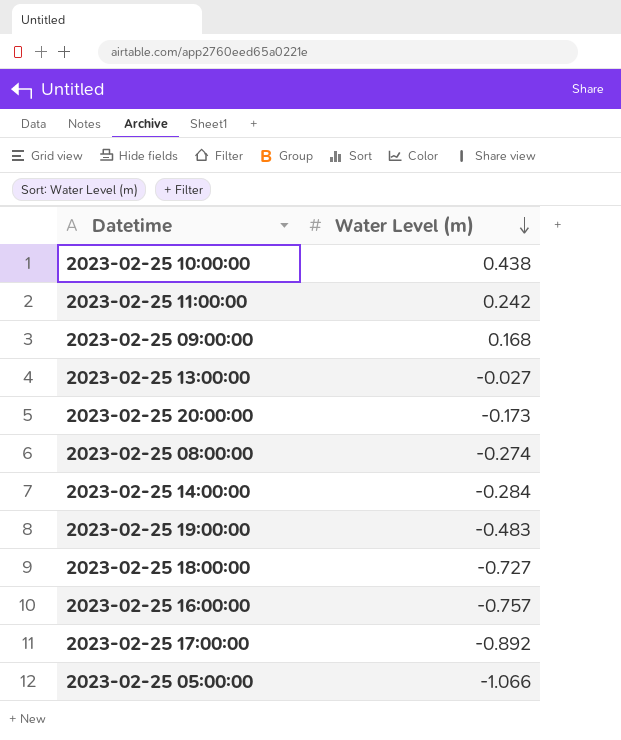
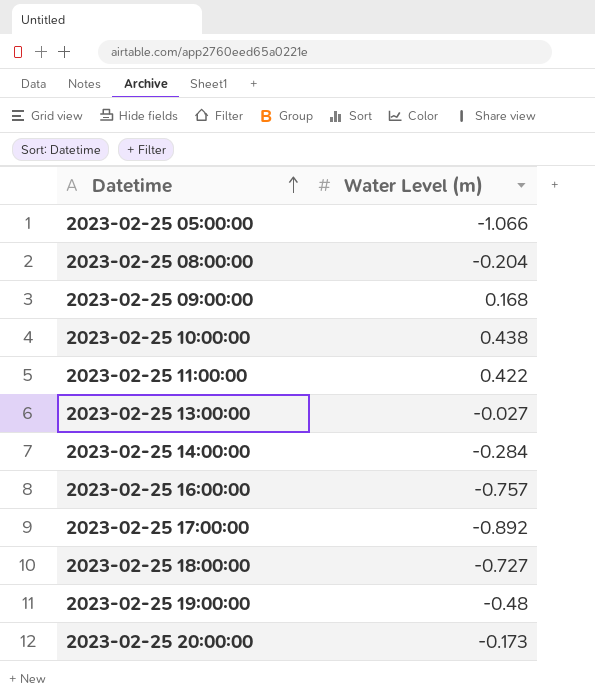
row order: Water Level (m) descending -> Datetime ascending
2023-02-25 08:00:00 | Water Level (m): -0.274 -> -0.204
2023-02-25 11:00:00 | Water Level (m): 0.242 -> 0.422
2023-02-25 19:00:00 | Water Level (m): -0.483 -> -0.48

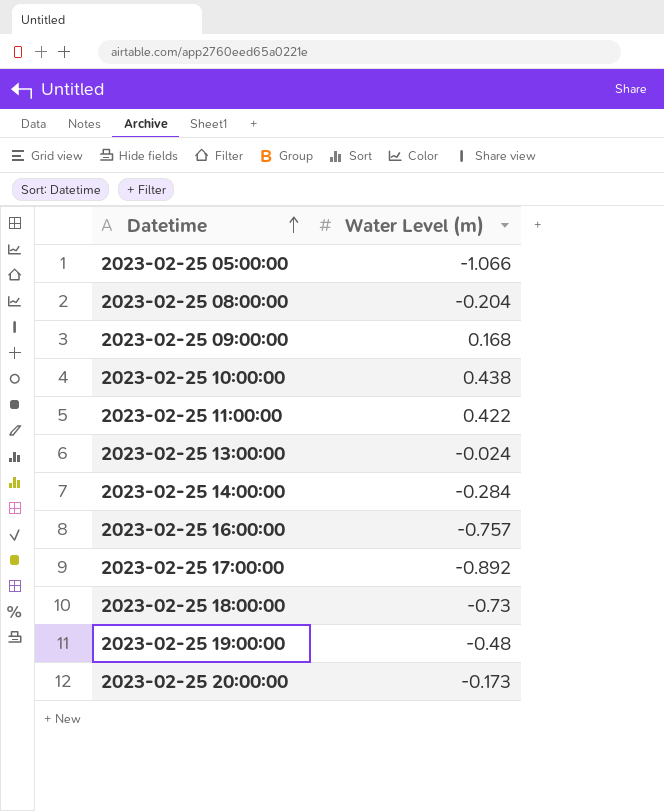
2023-02-25 13:00:00 | Water Level (m): -0.027 -> -0.024
2023-02-25 18:00:00 | Water Level (m): -0.727 -> -0.73

